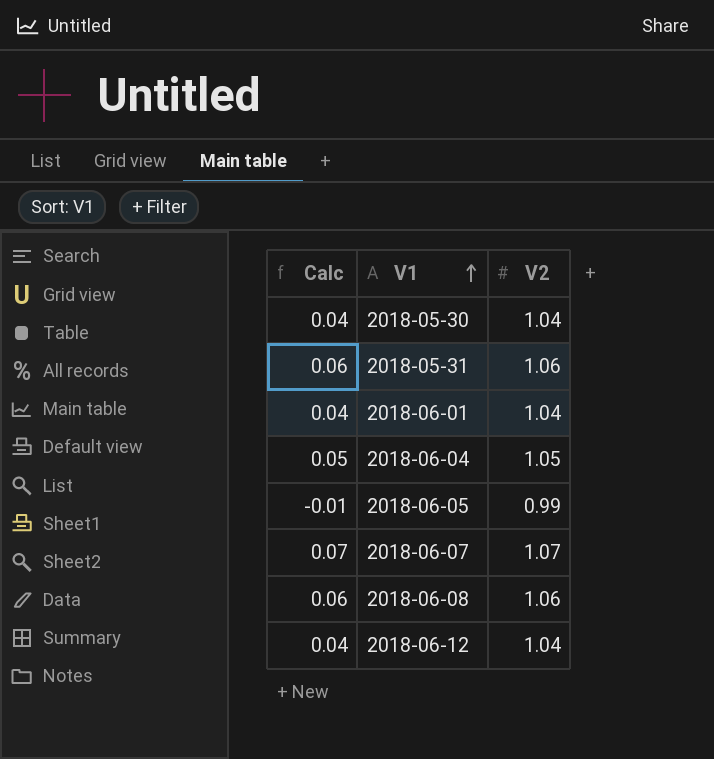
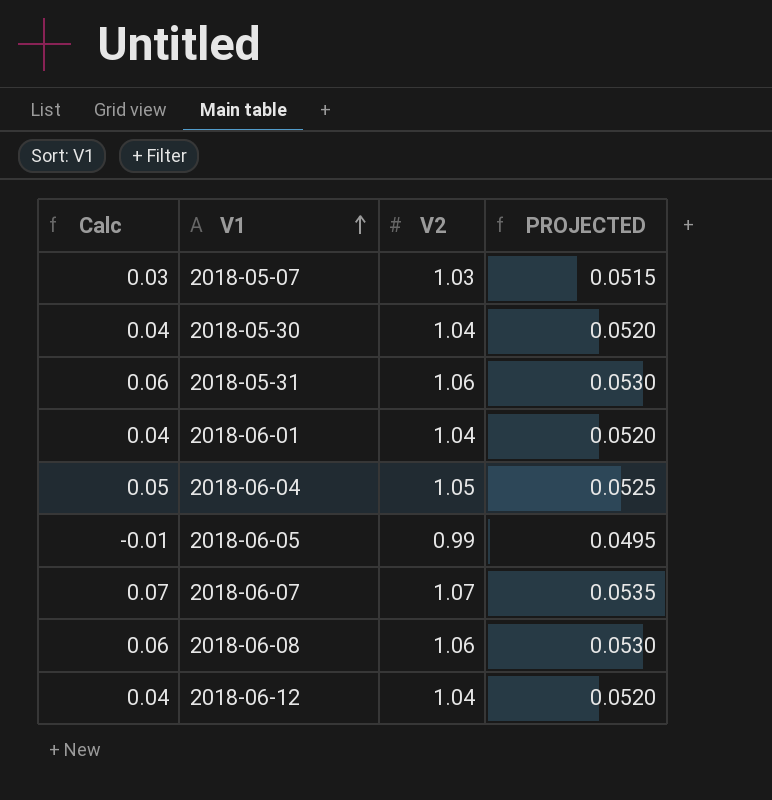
column PROJECTED | formula: none -> [V2] * 0.05
row 2018-05-07: none -> 0.03 | 1.03 | 0.0515

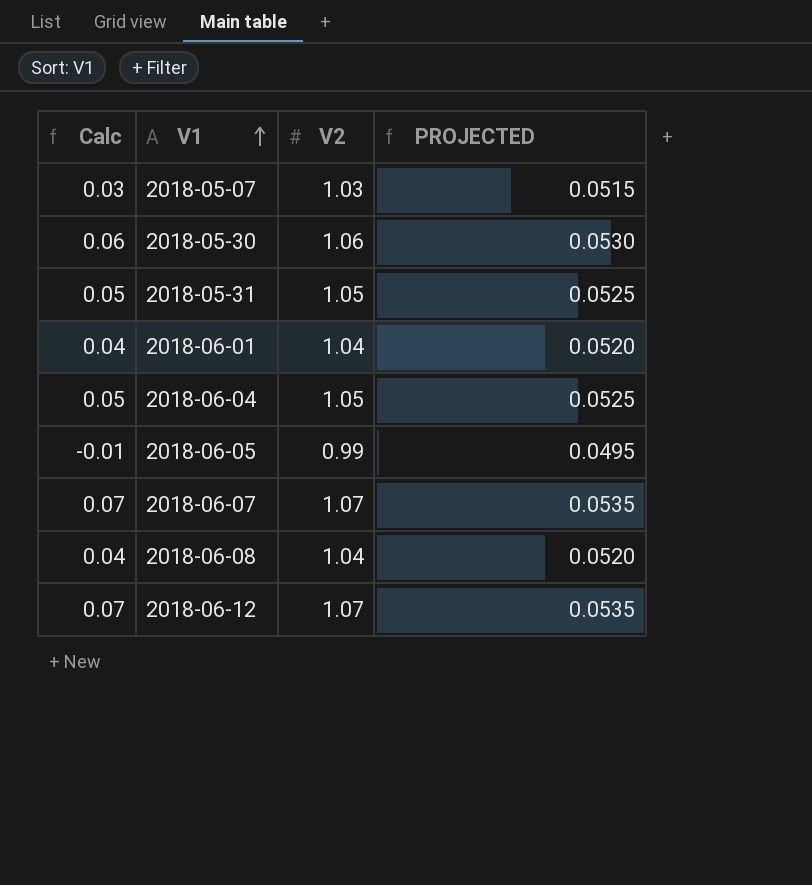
2018-05-30 | Calc: 0.04 -> 0.06
2018-05-30 | V2: 1.04 -> 1.06
2018-05-30 | PROJECTED: 0.0520 -> 0.0530
2018-05-31 | Calc: 0.06 -> 0.05
2018-05-31 | V2: 1.06 -> 1.05
2018-05-31 | PROJECTED: 0.0530 -> 0.0525
2018-06-08 | Calc: 0.06 -> 0.04
2018-06-08 | V2: 1.06 -> 1.04
2018-06-08 | PROJECTED: 0.0530 -> 0.0520
2018-06-12 | Calc: 0.04 -> 0.07
2018-06-12 | V2: 1.04 -> 1.07
2018-06-12 | PROJECTED: 0.0520 -> 0.0535

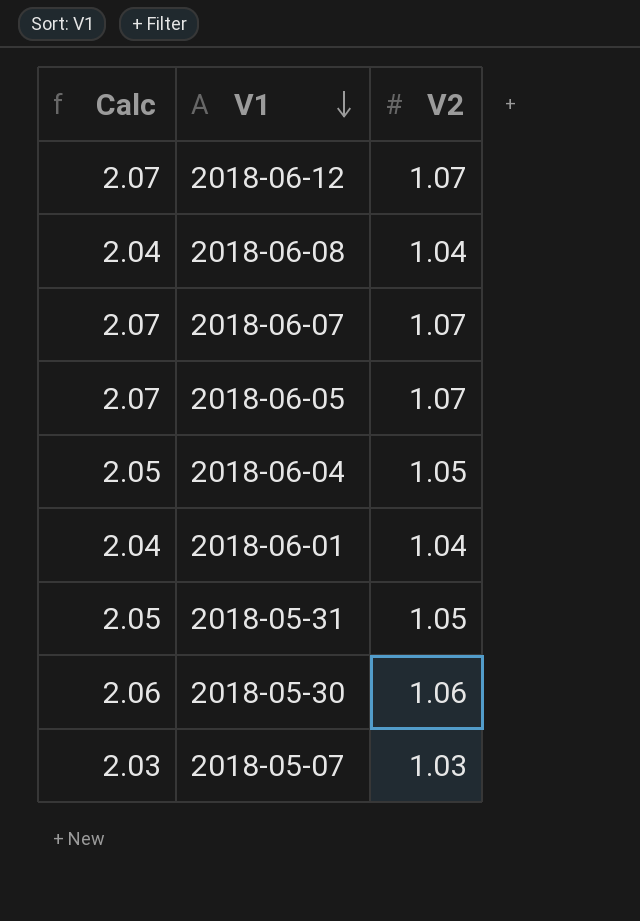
row order: V1 ascending -> V1 descending
column PROJECTED | formula: [V2] * 0.05 -> none
column Calc | formula: [V2] - 1 -> [V2] + 1
2018-06-05 | V2: 0.99 -> 1.07

